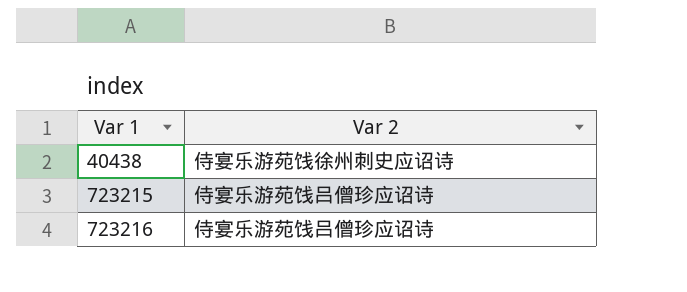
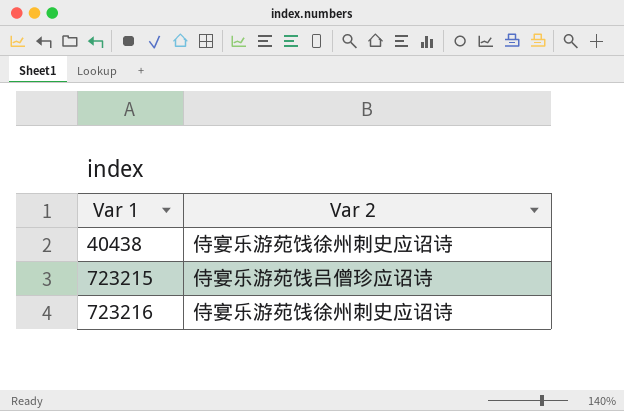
723216 | Var 2: 侍宴乐游苑饯吕僧珍应诏诗 -> 侍宴乐游苑饯徐州刺史应诏诗

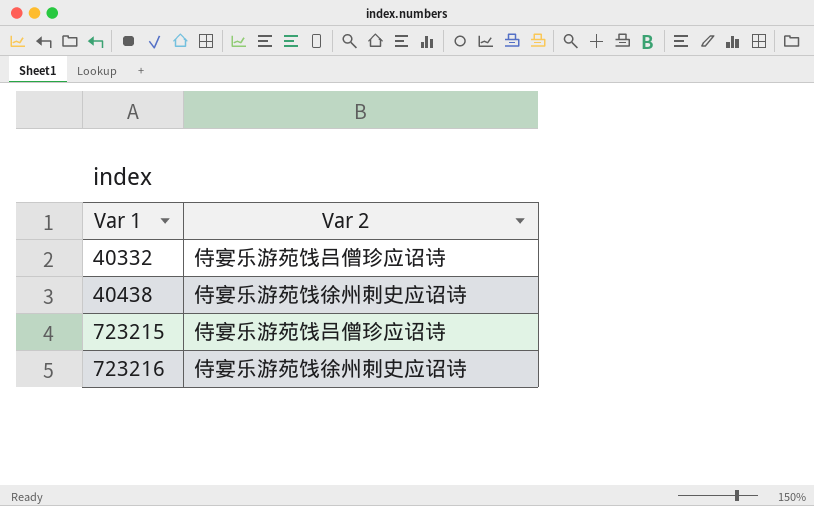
row 40332: none -> 侍宴乐游苑饯吕僧珍应诏诗

